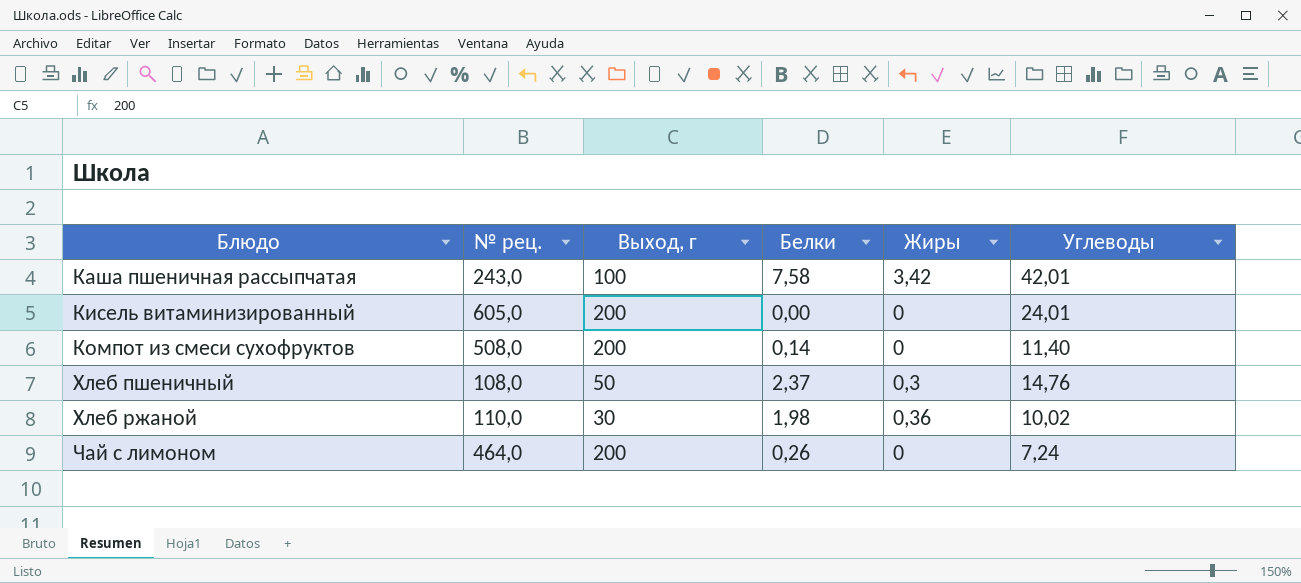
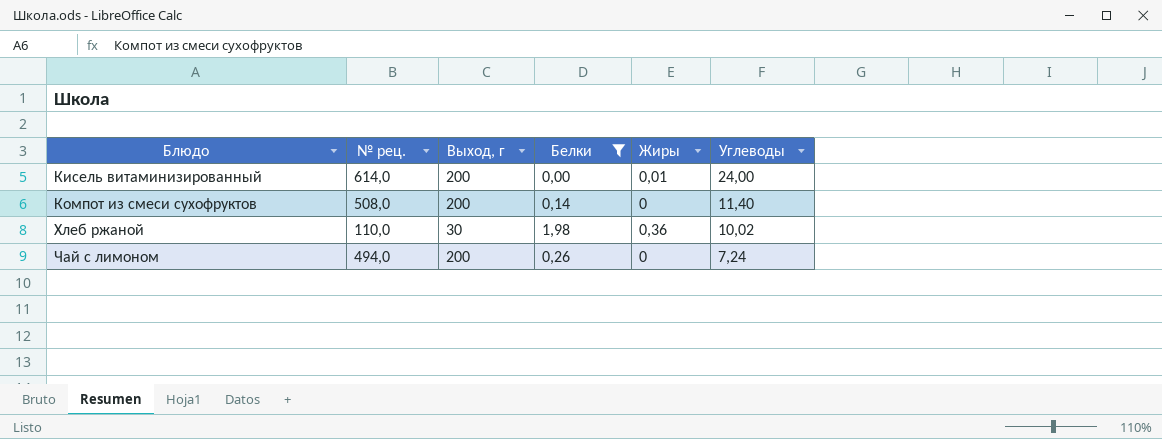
filter: none -> Белки <= 1,98
Кисель витаминизированный | № рец.: 605,0 -> 614,0
Кисель витаминизированный | Жиры: 0 -> 0,01
Кисель витаминизированный | Углеводы: 24,01 -> 24,00
Чай с лимоном | № рец.: 464,0 -> 494,0

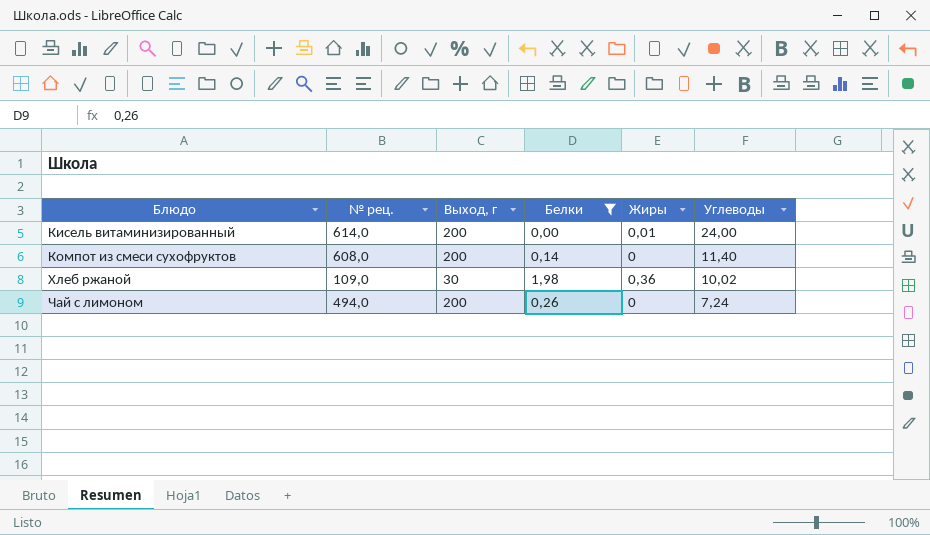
Компот из смеси сухофруктов | № рец.: 508,0 -> 608,0
Хлеб ржаной | № рец.: 110,0 -> 109,0

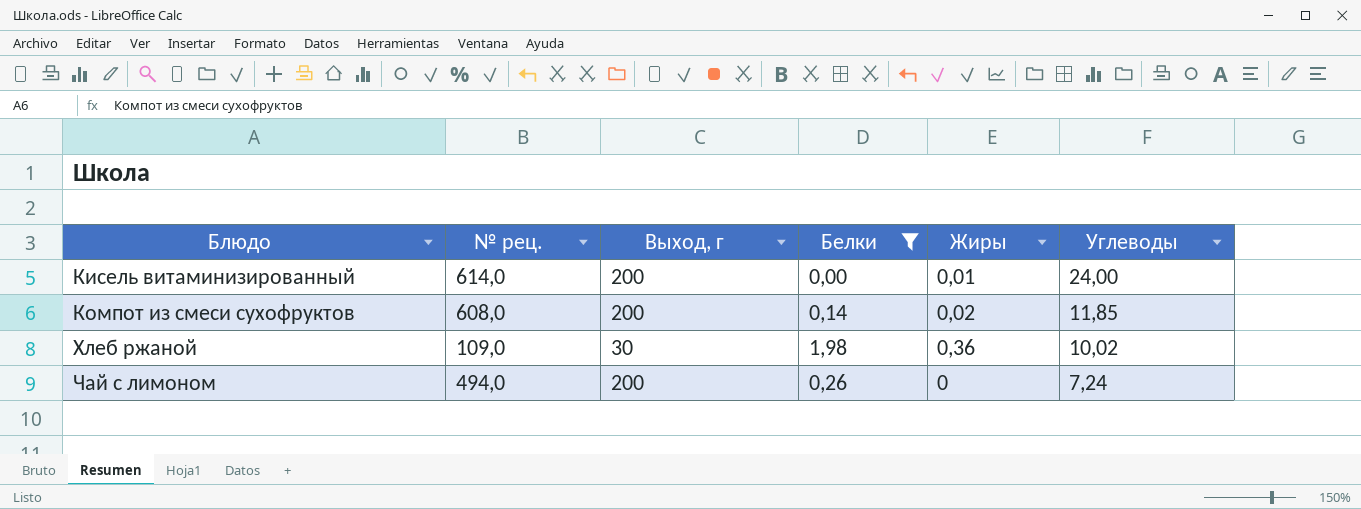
Компот из смеси сухофруктов | Жиры: 0 -> 0,02
Компот из смеси сухофруктов | Углеводы: 11,40 -> 11,85

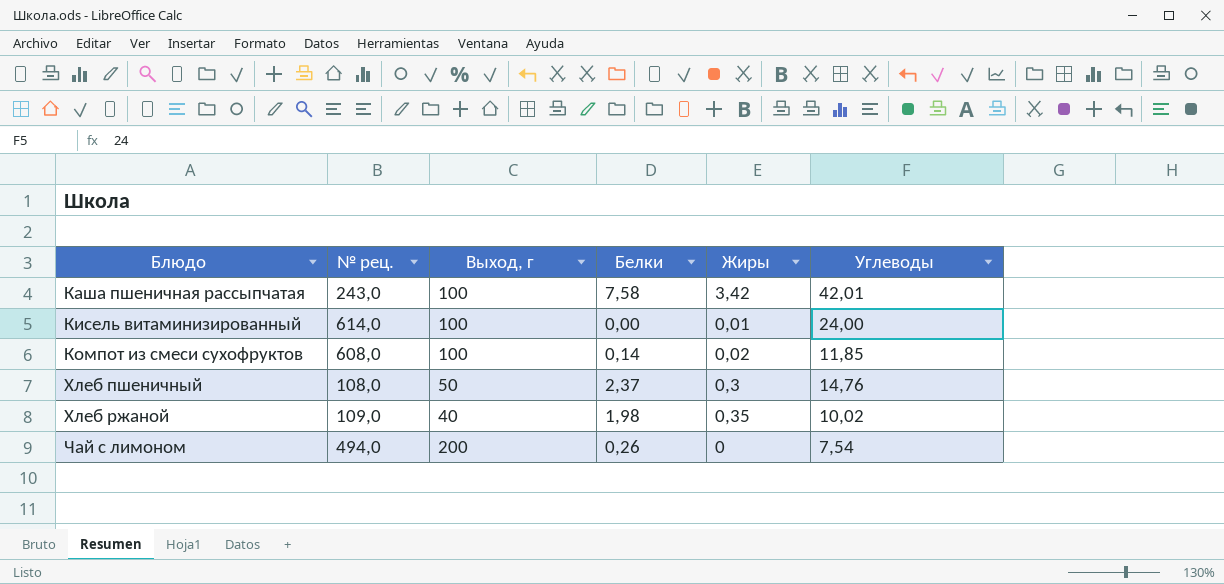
filter: Белки <= 1,98 -> none
Кисель витаминизированный | Выход, г: 200 -> 100
Компот из смеси сухофруктов | Выход, г: 200 -> 100
Хлеб ржаной | Выход, г: 30 -> 40
Хлеб ржаной | Жиры: 0,36 -> 0,35
Чай с лимоном | Углеводы: 7,24 -> 7,54

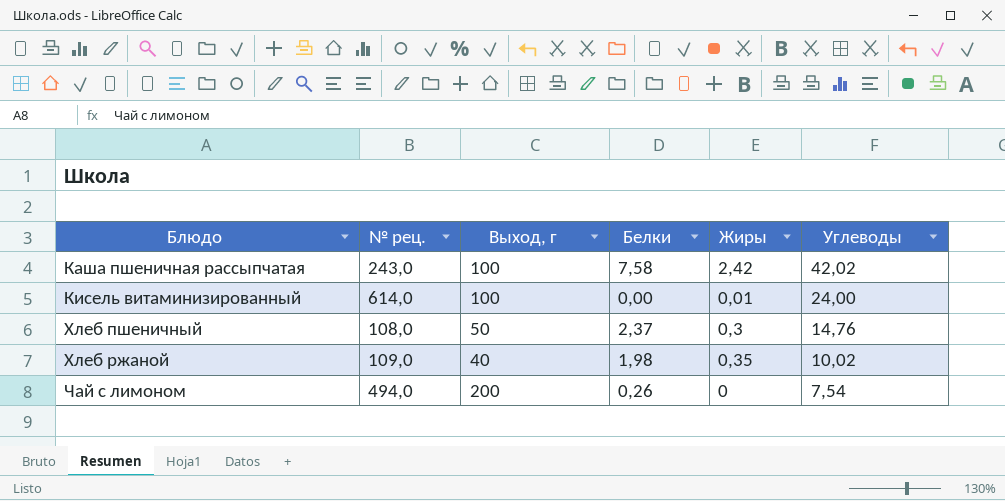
row Компот из смеси сухофруктов: 608,0 | 100 | 0,14 | 0,02 | 11,85 -> none
Каша пшеничная рассыпчатая | Жиры: 3,42 -> 2,42
Каша пшеничная рассыпчатая | Углеводы: 42,01 -> 42,02

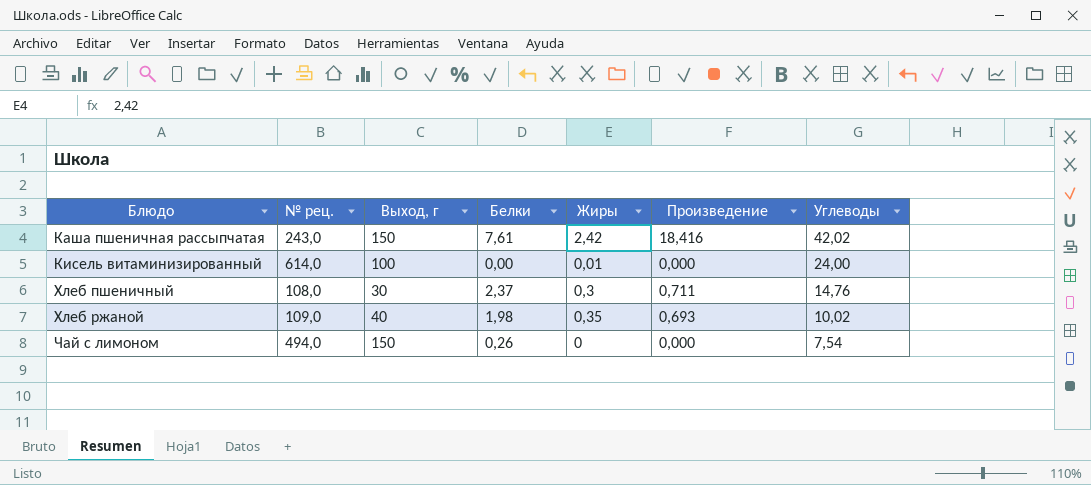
column Произведение | formula: none -> [Белки] * [Жиры]
Каша пшеничная рассыпчатая | Выход, г: 100 -> 150
Каша пшеничная рассыпчатая | Белки: 7,58 -> 7,61
Хлеб пшеничный | Выход, г: 50 -> 30
Чай с лимоном | Выход, г: 200 -> 150

